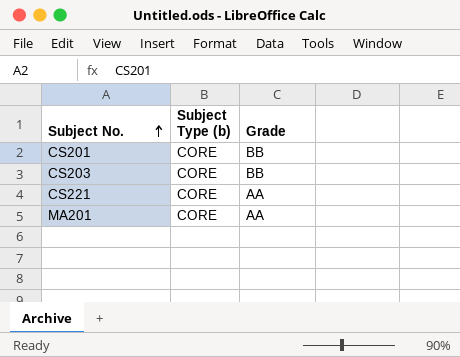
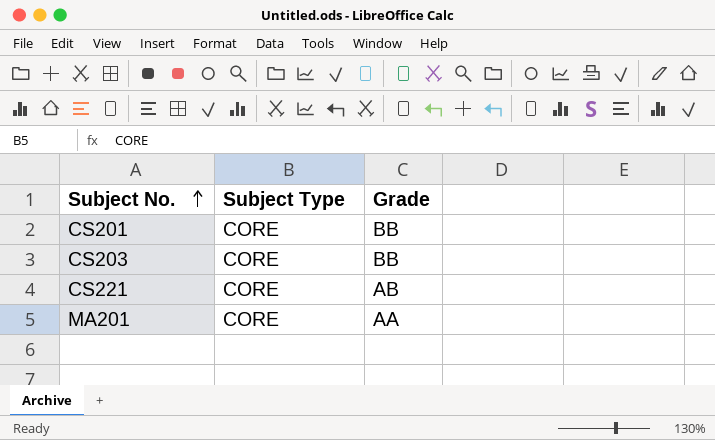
column name: Subject Type (b) -> Subject Type
CS221 | Grade: AA -> AB

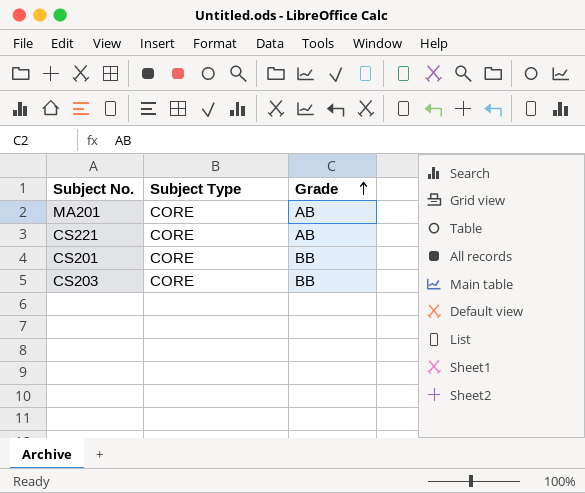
row order: Subject No. ascending -> Grade ascending
MA201 | Grade: AA -> AB

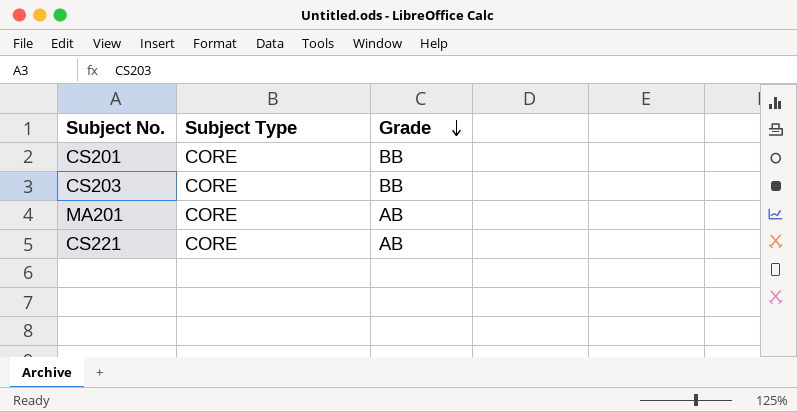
row order: Grade ascending -> Grade descending

